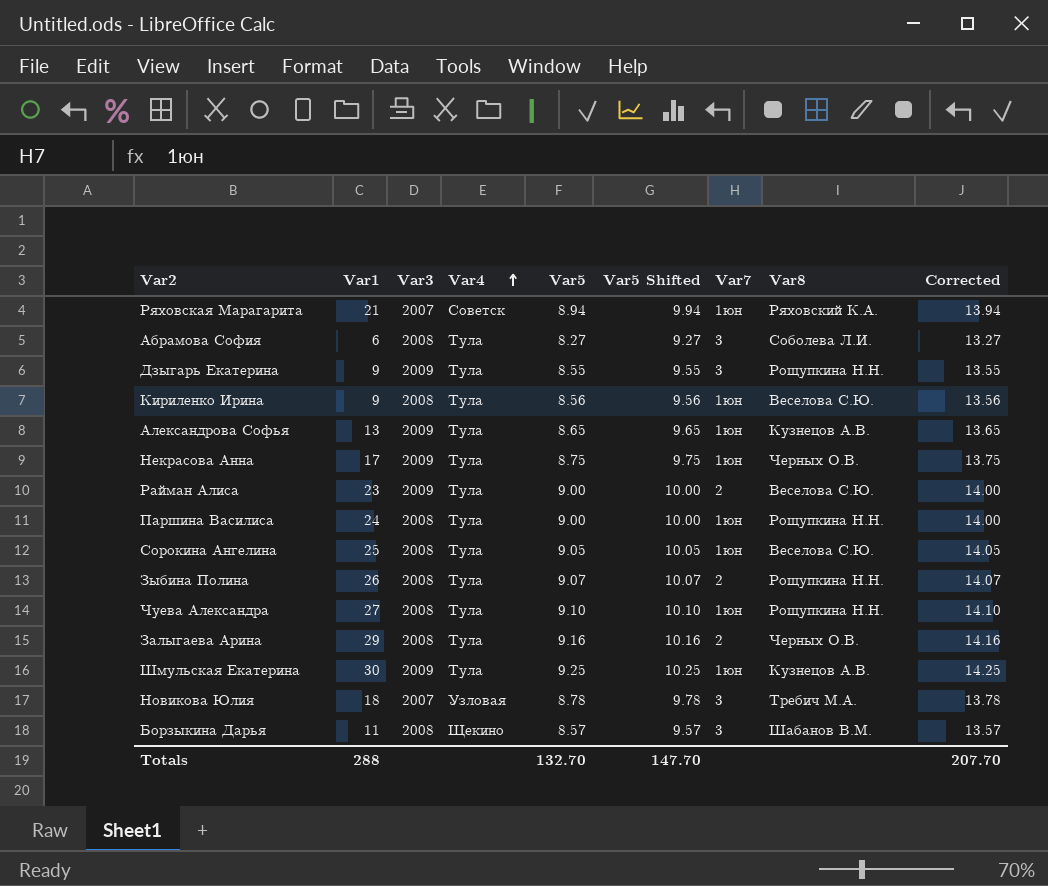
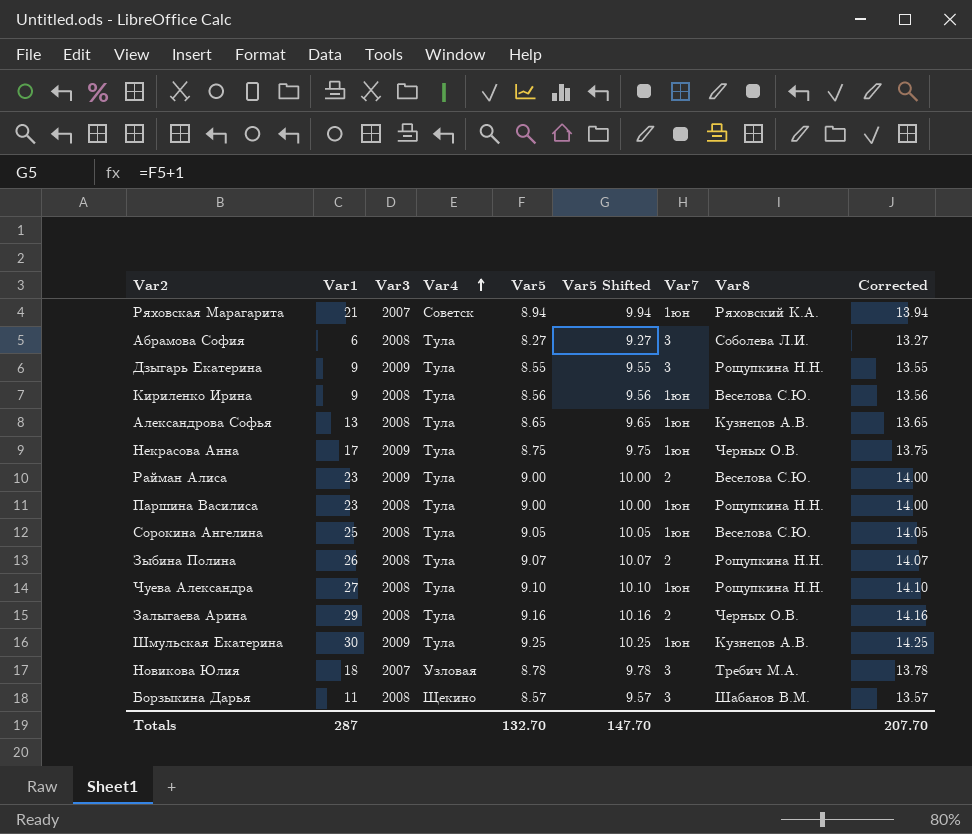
Александрова Софья | Var3: 2009 -> 2008
Паршина Василиса | Var1: 24 -> 23
Totals | Var1: 288 -> 287

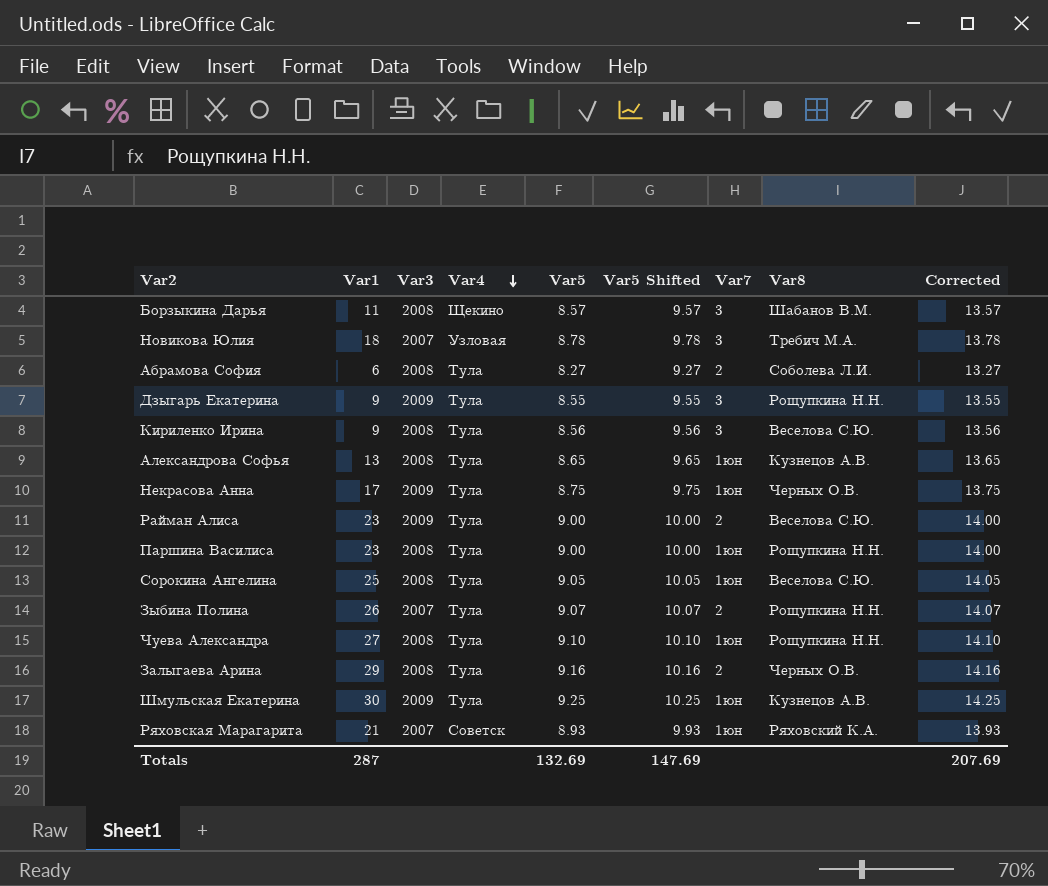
row order: Var4 ascending -> Var4 descending
Абрамова София | Var7: 3 -> 2
Кириленко Ирина | Var7: 1юн -> 3
Зыбина Полина | Var3: 2008 -> 2007
Ряховская Марагарита | Var5: 8.94 -> 8.93
Ряховская Марагарита | Var5 Shifted: 9.94 -> 9.93
Ряховская Марагарита | Corrected: 13.94 -> 13.93
Totals | Var5: 132.70 -> 132.69
Totals | Var5 Shifted: 147.70 -> 147.69
Totals | Corrected: 207.70 -> 207.69

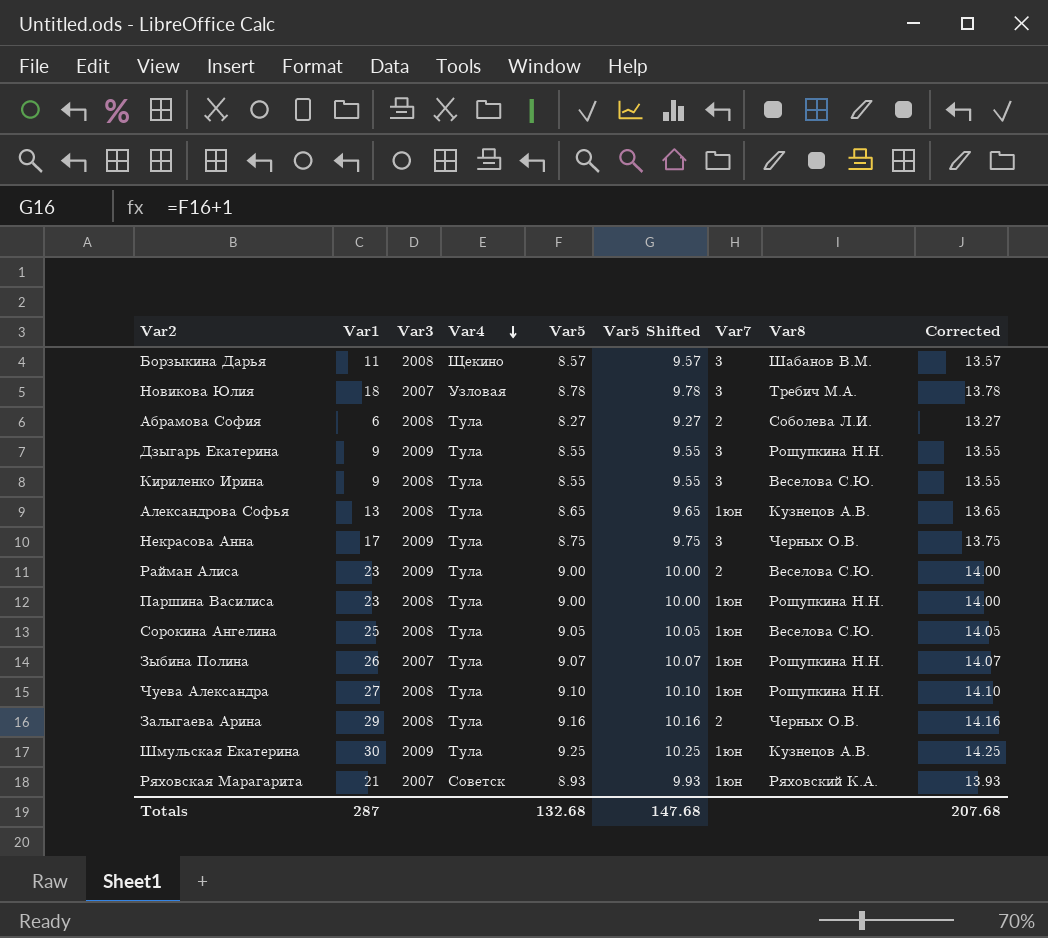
Кириленко Ирина | Var5: 8.56 -> 8.55
Кириленко Ирина | Var5 Shifted: 9.56 -> 9.55
Кириленко Ирина | Corrected: 13.56 -> 13.55
Некрасова Анна | Var7: 1юн -> 3
Зыбина Полина | Var7: 2 -> 1юн
Totals | Var5: 132.69 -> 132.68
Totals | Var5 Shifted: 147.69 -> 147.68
Totals | Corrected: 207.69 -> 207.68

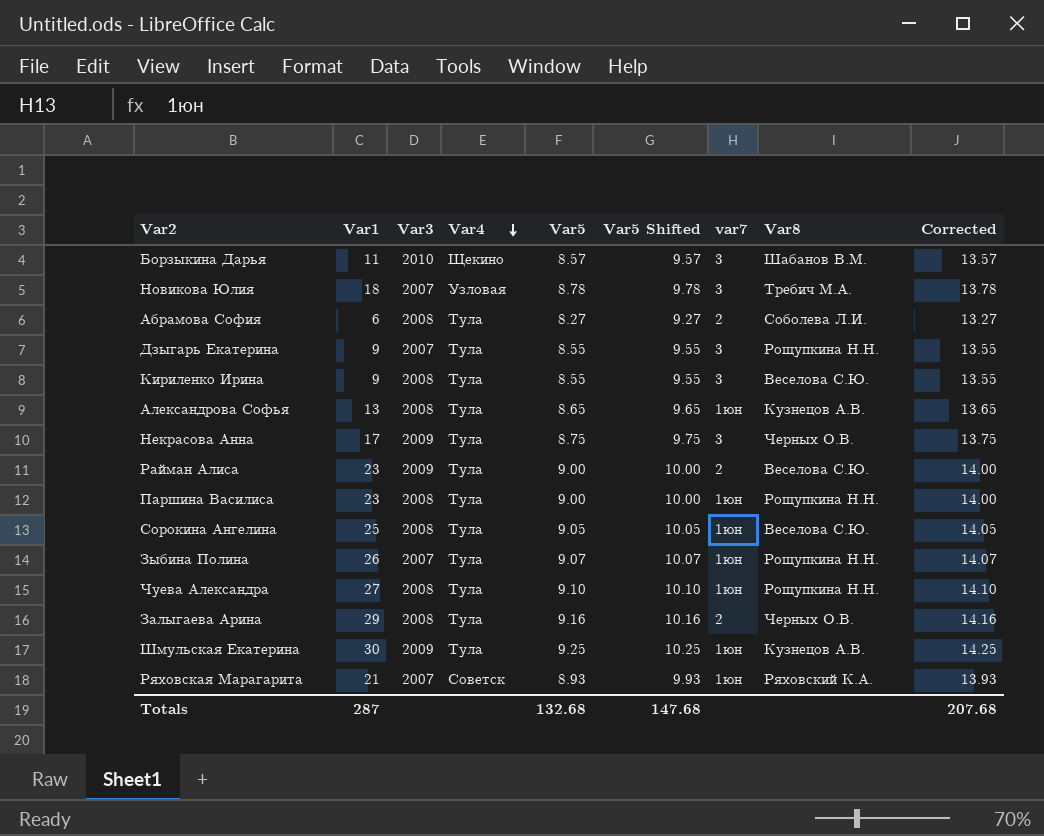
column name: Var7 -> var7
Борзыкина Дарья | Var3: 2008 -> 2010
Дзыгарь Екатерина | Var3: 2009 -> 2007

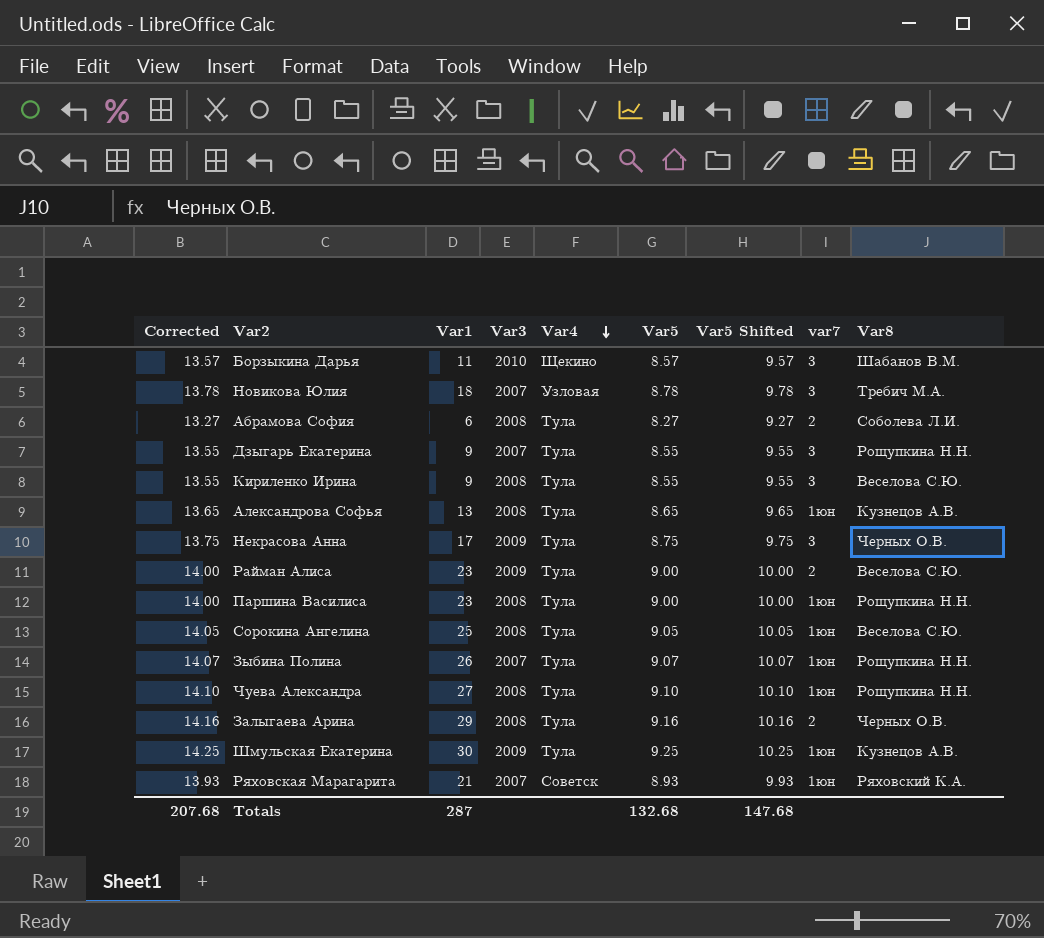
column Corrected | position: 9 -> 1

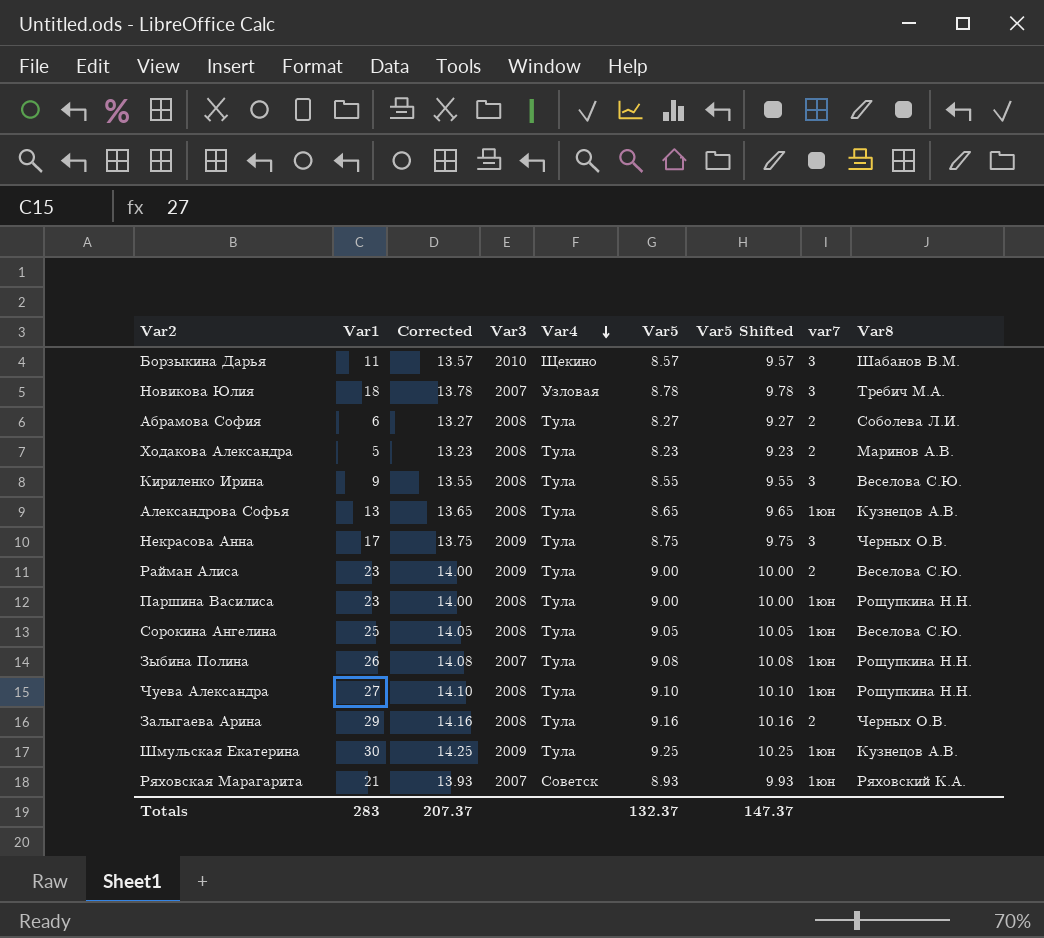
column Corrected | position: 1 -> 3
row Дзыгарь Екатерина: 13.55 | 9 | 2007 | Тула | 8.55 | 9.55 | 3 | Рощупкина Н.Н. -> none
row Ходакова Александра: none -> 5 | 13.23 | 2008 | Тула | 8.23 | 9.23 | 2 | Маринов А.В.
Зыбина Полина | Corrected: 14.07 -> 14.08
Зыбина Полина | Var5: 9.07 -> 9.08
Зыбина Полина | Var5 Shifted: 10.07 -> 10.08
Totals | Var1: 287 -> 283
Totals | Corrected: 207.68 -> 207.37
Totals | Var5: 132.68 -> 132.37
Totals | Var5 Shifted: 147.68 -> 147.37

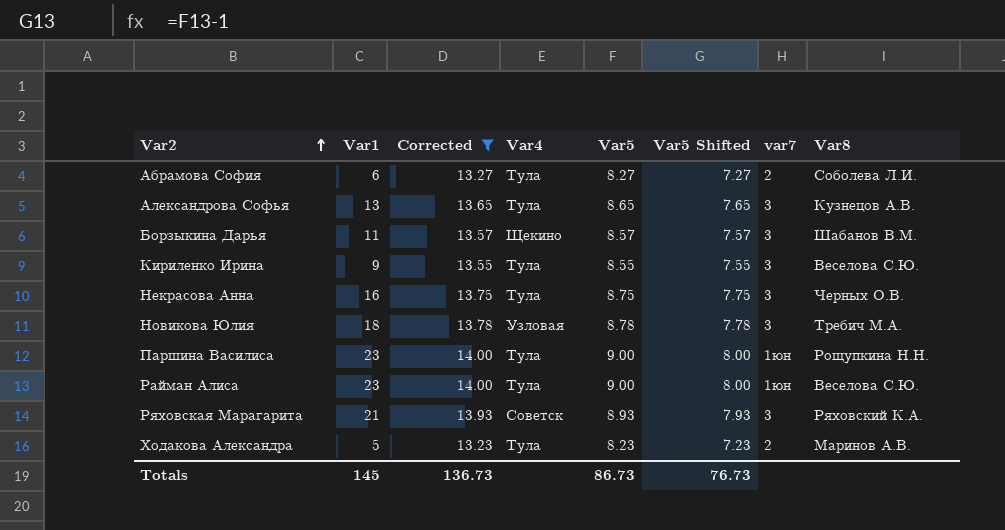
filter: none -> Corrected <= 14.00
row order: Var4 descending -> Var2 ascending
column Var3 | position: 4 -> none
column Var5 Shifted | formula: [Var5] + 1 -> [Var5] - 1
Александрова Софья | var7: 1юн -> 3
Некрасова Анна | Var1: 17 -> 16
Райман Алиса | var7: 2 -> 1юн
Ряховская Марагарита | var7: 1юн -> 3
Totals | Var1: 283 -> 145
Totals | Corrected: 207.37 -> 136.73
Totals | Var5: 132.37 -> 86.73
Totals | Var5 Shifted: 147.37 -> 76.73

